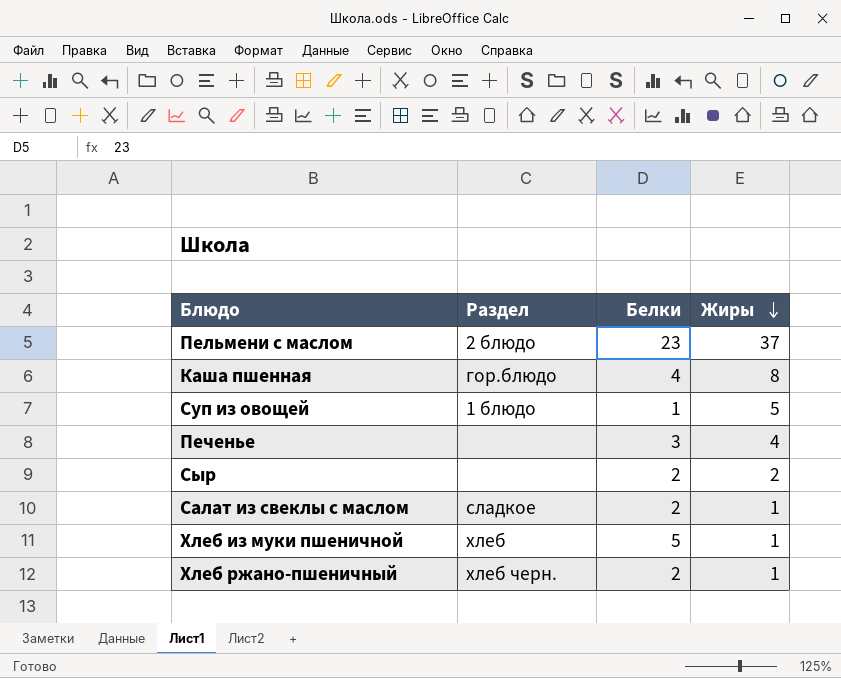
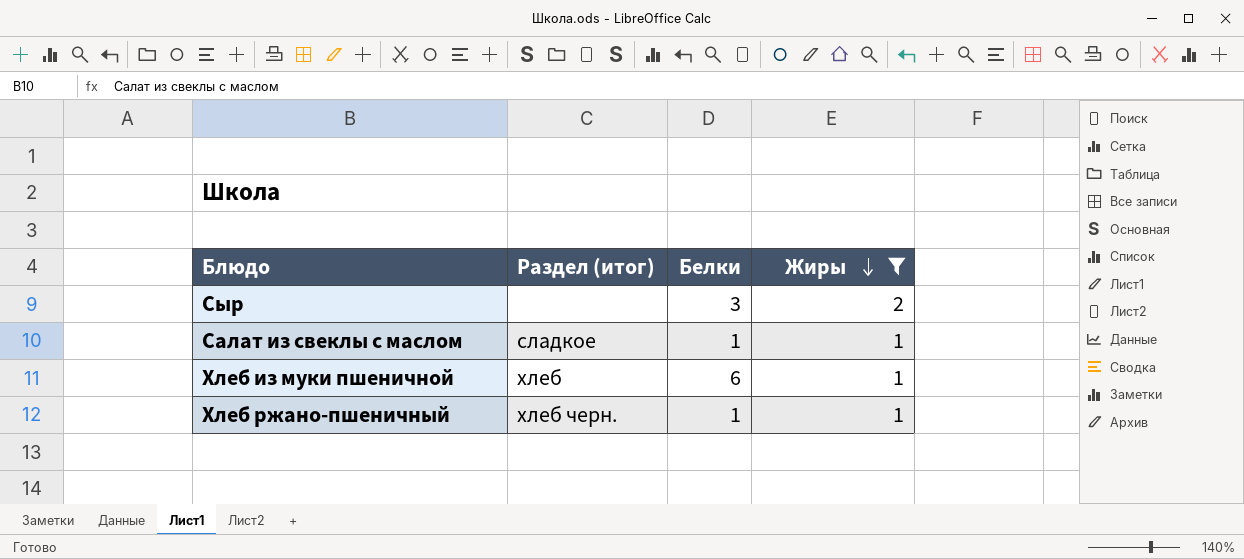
filter: none -> Жиры <= 2
column name: Раздел -> Раздел (итог)
Сыр | Белки: 2 -> 3
Салат из свеклы с маслом | Белки: 2 -> 1
Хлеб из муки пшеничной | Белки: 5 -> 6
Хлеб ржано-пшеничный | Белки: 2 -> 1

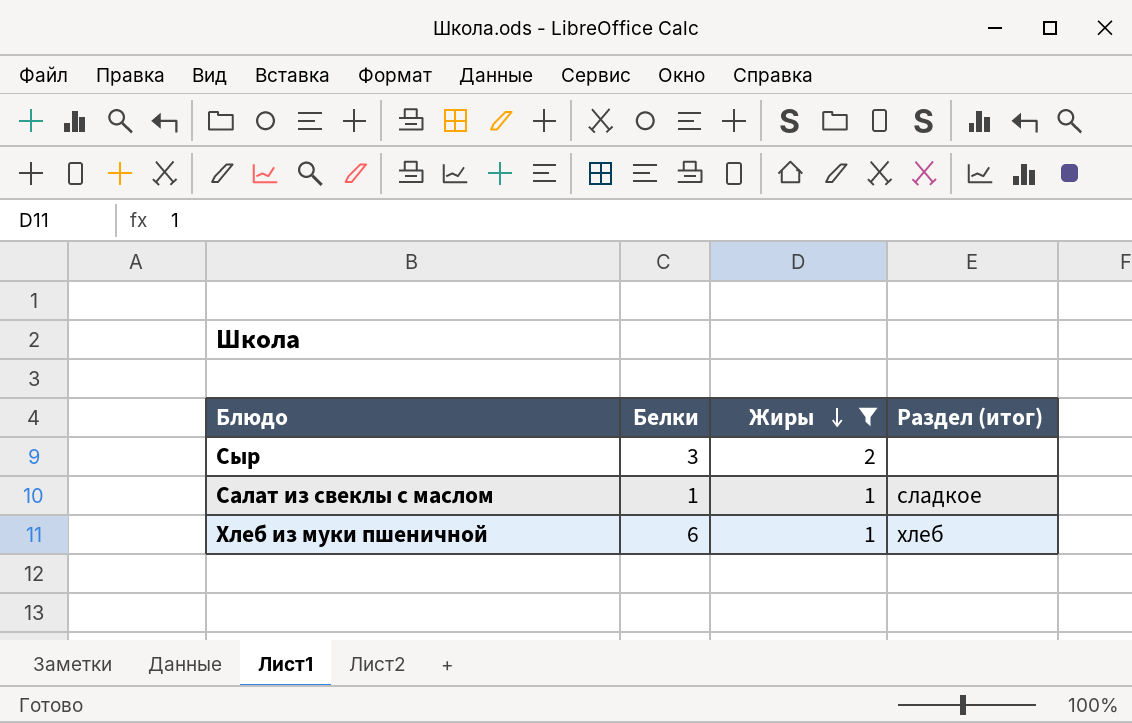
column Раздел (итог) | position: 2 -> 4
row Хлеб ржано-пшеничный: хлеб черн. | 1 | 1 -> none

